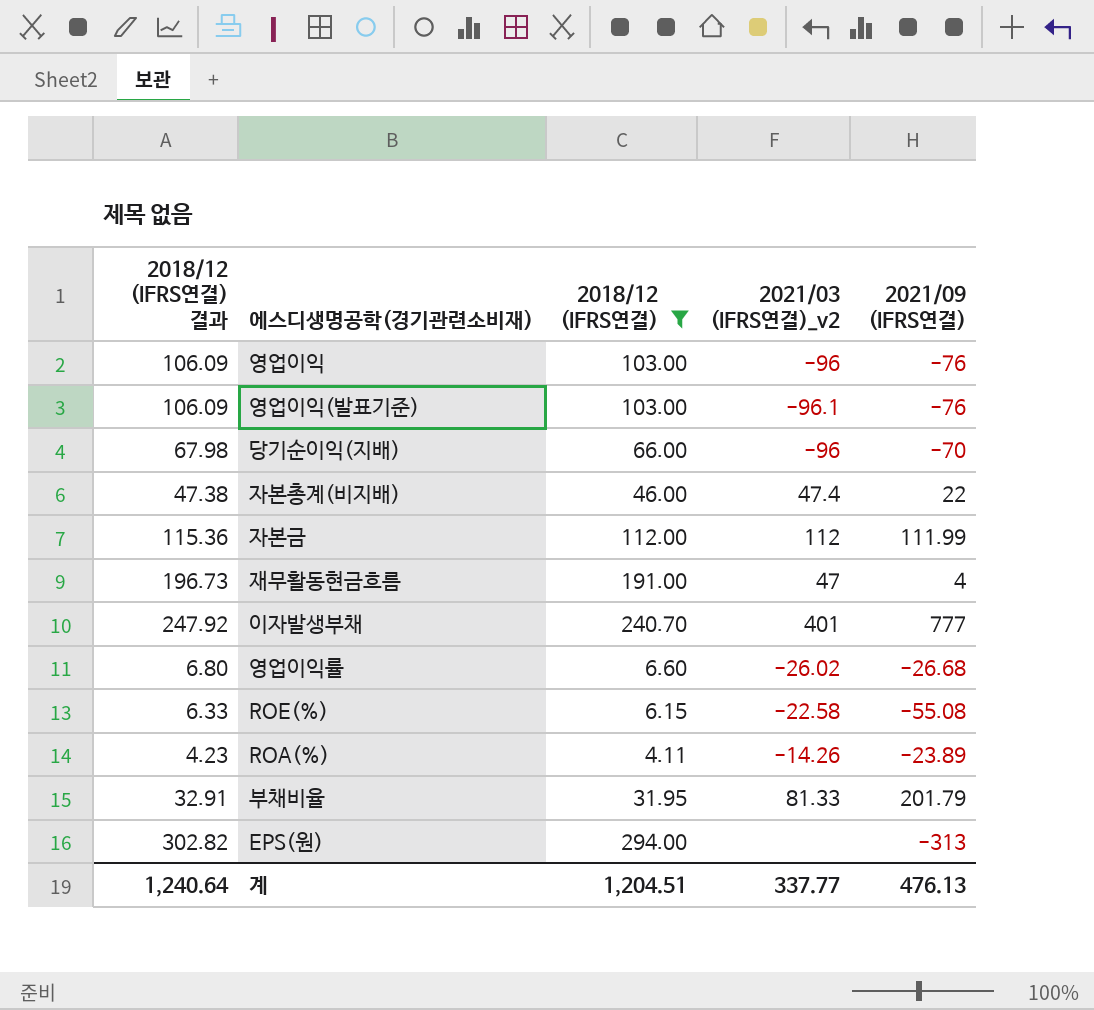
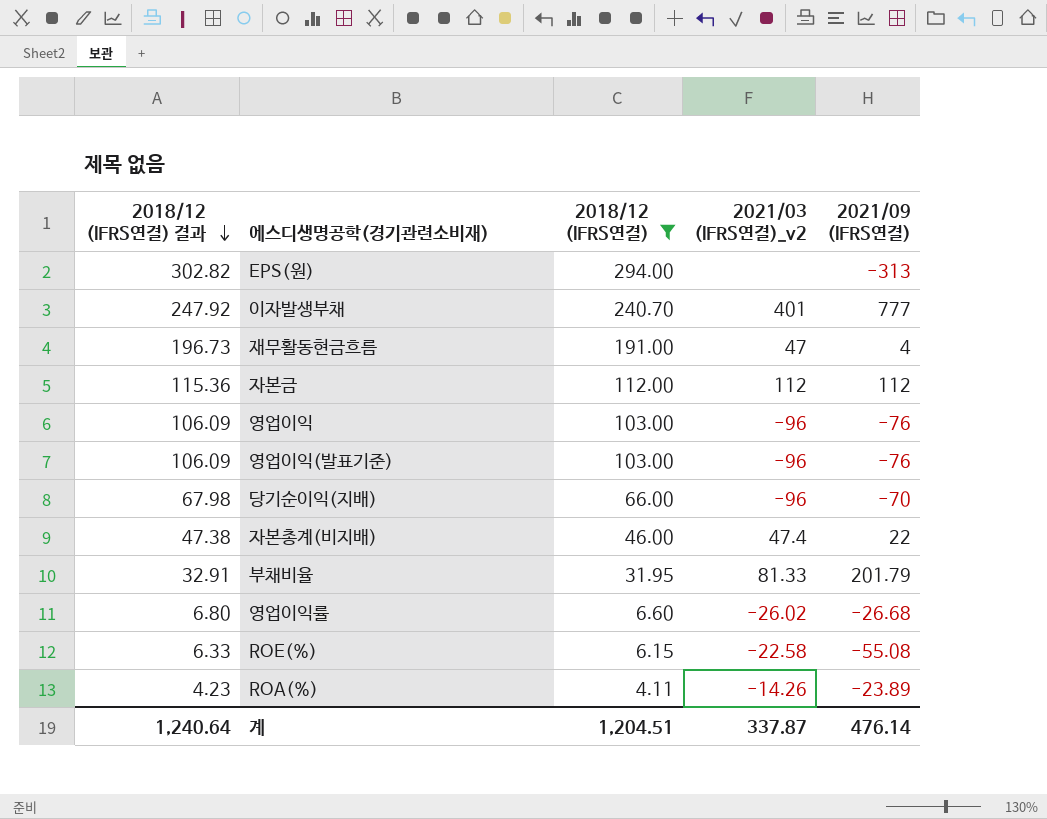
row order: none -> 2018/12 (IFRS연결) 결과 descending
자본금 | 2021/09 (IFRS연결): 111.99 -> 112
영업이익(발표기준) | 2021/03 (IFRS연결)_v2: -96.1 -> -96
계 | 2021/03 (IFRS연결)_v2: 337.77 -> 337.87
계 | 2021/09 (IFRS연결): 476.13 -> 476.14

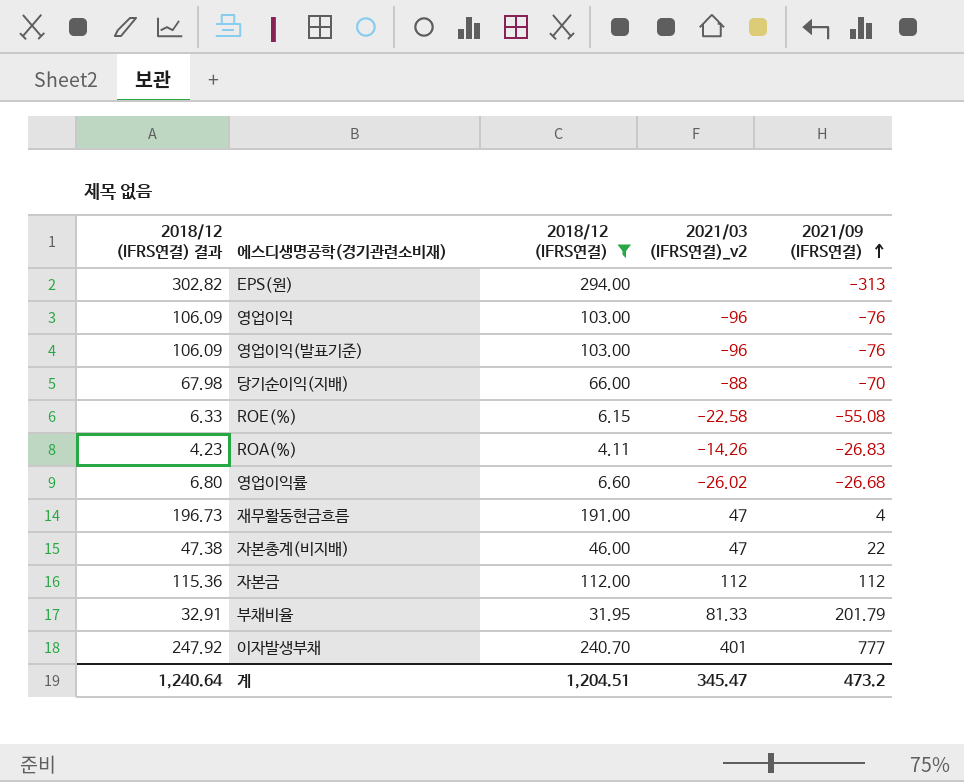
row order: 2018/12 (IFRS연결) 결과 descending -> 2021/09 (IFRS연결) ascending
당기순이익(지배) | 2021/03 (IFRS연결)_v2: -96 -> -88
ROA(%) | 2021/09 (IFRS연결): -23.89 -> -26.83
자본총계(비지배) | 2021/03 (IFRS연결)_v2: 47.4 -> 47
계 | 2021/03 (IFRS연결)_v2: 337.87 -> 345.47
계 | 2021/09 (IFRS연결): 476.14 -> 473.2

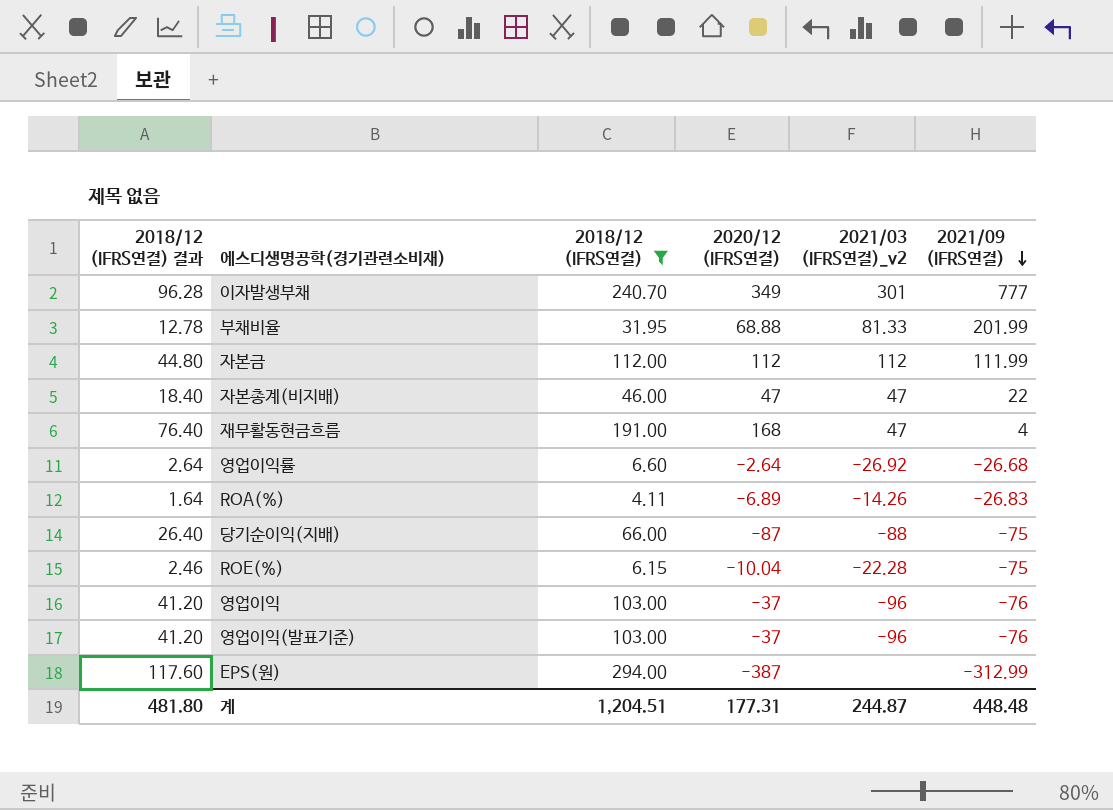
row order: 2021/09 (IFRS연결) ascending -> 2021/09 (IFRS연결) descending
column 2018/12 (IFRS연결) 결과 | formula: [2018/12 (IFRS연결)] * 1.03 -> [2018/12 (IFRS연결)] * 0.4
column 2020/12 (IFRS연결) | position: none -> 4
이자발생부채 | 2021/03 (IFRS연결)_v2: 401 -> 301
부채비율 | 2021/09 (IFRS연결): 201.79 -> 201.99
자본금 | 2021/09 (IFRS연결): 112 -> 111.99
영업이익률 | 2021/03 (IFRS연결)_v2: -26.02 -> -26.92
당기순이익(지배) | 2021/09 (IFRS연결): -70 -> -75
ROE(%) | 2021/03 (IFRS연결)_v2: -22.58 -> -22.28
ROE(%) | 2021/09 (IFRS연결): -55.08 -> -75
EPS(원) | 2021/09 (IFRS연결): -313 -> -312.99
계 | 2018/12 (IFRS연결) 결과: 1,240.64 -> 481.80
계 | 2021/03 (IFRS연결)_v2: 345.47 -> 244.87
계 | 2021/09 (IFRS연결): 473.2 -> 448.48

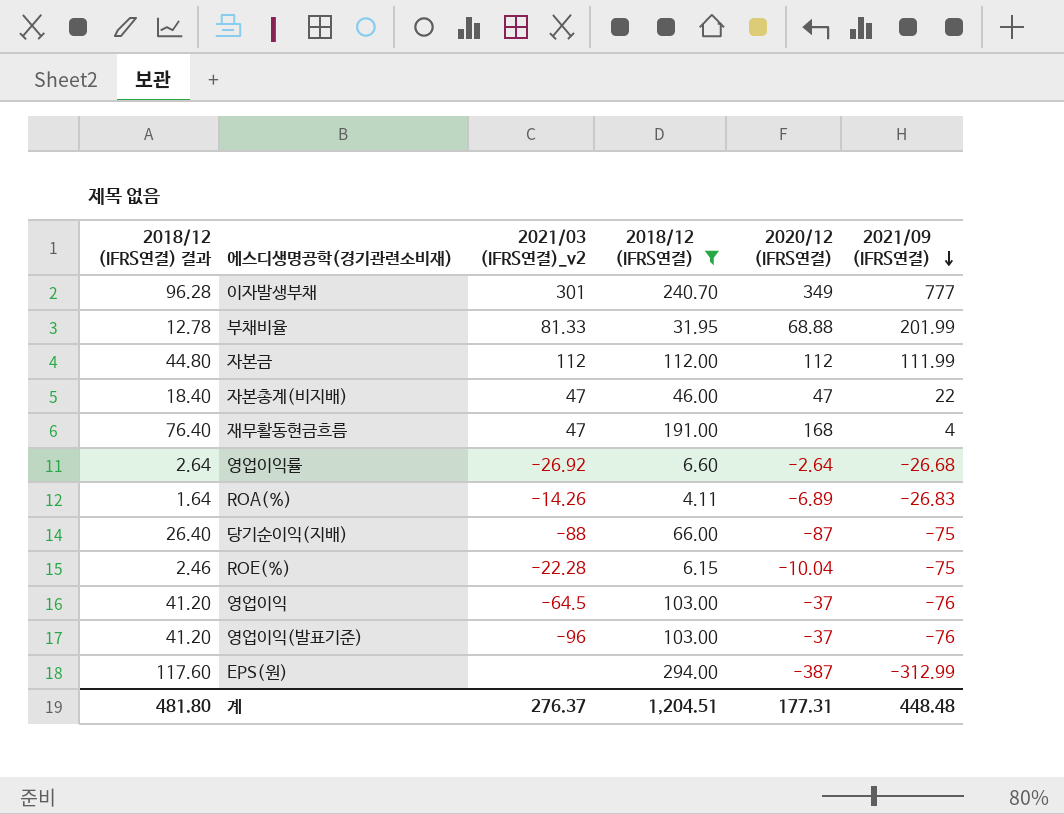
column 2021/03 (IFRS연결)_v2 | position: 5 -> 3
영업이익 | 2021/03 (IFRS연결)_v2: -96 -> -64.5
계 | 2021/03 (IFRS연결)_v2: 244.87 -> 276.37

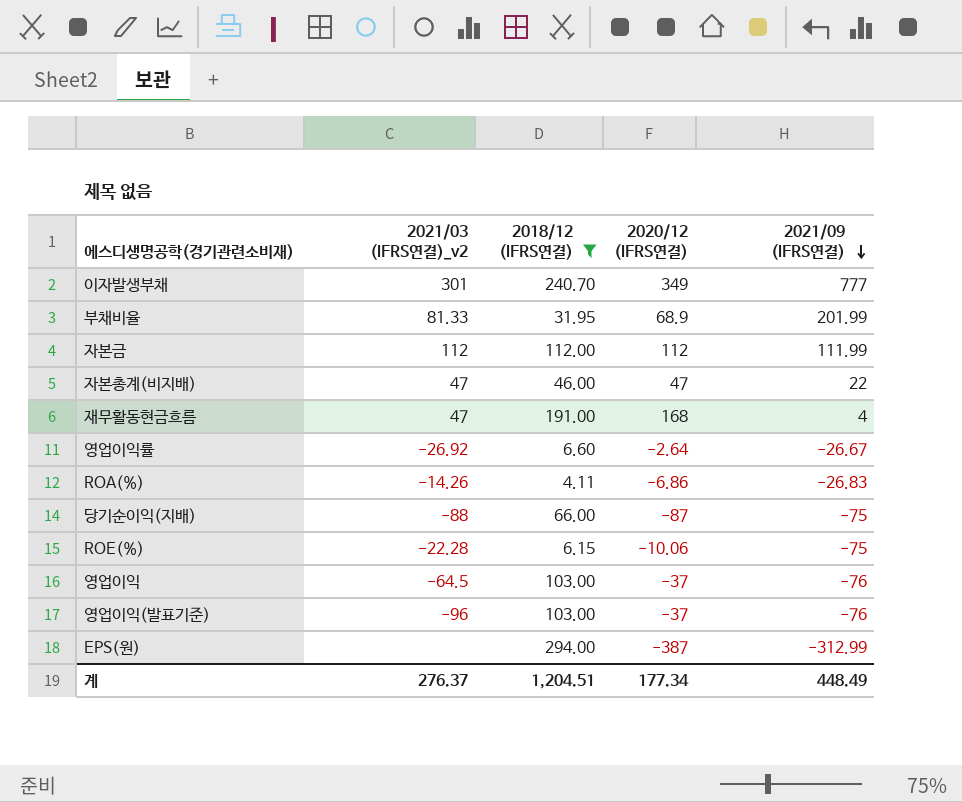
column 2018/12 (IFRS연결) 결과 | formula: [2018/12 (IFRS연결)] * 0.4 -> none
부채비율 | 2020/12 (IFRS연결): 68.88 -> 68.9
영업이익률 | 2021/09 (IFRS연결): -26.68 -> -26.67
ROA(%) | 2020/12 (IFRS연결): -6.89 -> -6.86
ROE(%) | 2020/12 (IFRS연결): -10.04 -> -10.06
계 | 2020/12 (IFRS연결): 177.31 -> 177.34
계 | 2021/09 (IFRS연결): 448.48 -> 448.49

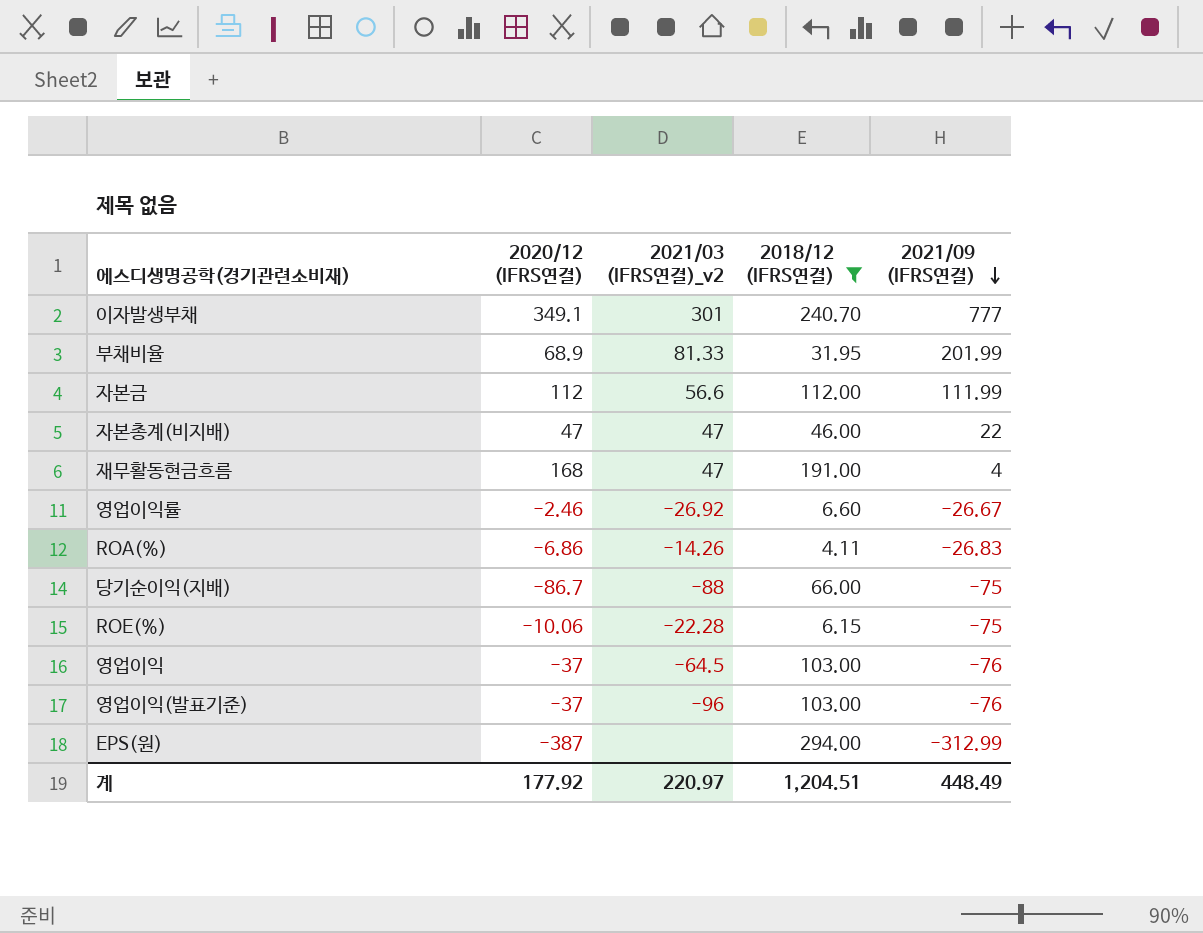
column 2020/12 (IFRS연결) | position: 4 -> 2
이자발생부채 | 2020/12 (IFRS연결): 349 -> 349.1
자본금 | 2021/03 (IFRS연결)_v2: 112 -> 56.6
영업이익률 | 2020/12 (IFRS연결): -2.64 -> -2.46
당기순이익(지배) | 2020/12 (IFRS연결): -87 -> -86.7
계 | 2020/12 (IFRS연결): 177.34 -> 177.92
계 | 2021/03 (IFRS연결)_v2: 276.37 -> 220.97

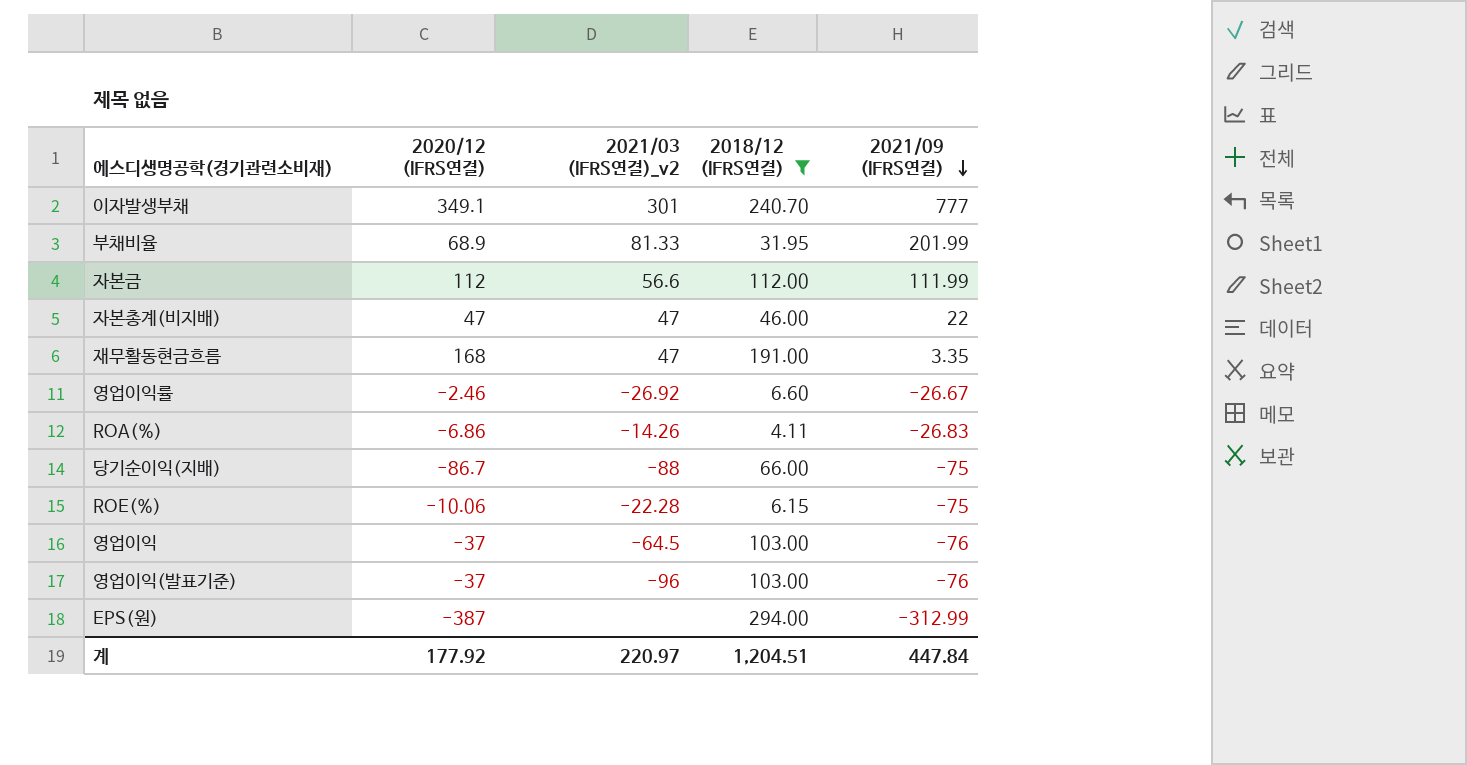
재무활동현금흐름 | 2021/09 (IFRS연결): 4 -> 3.35
계 | 2021/09 (IFRS연결): 448.49 -> 447.84

